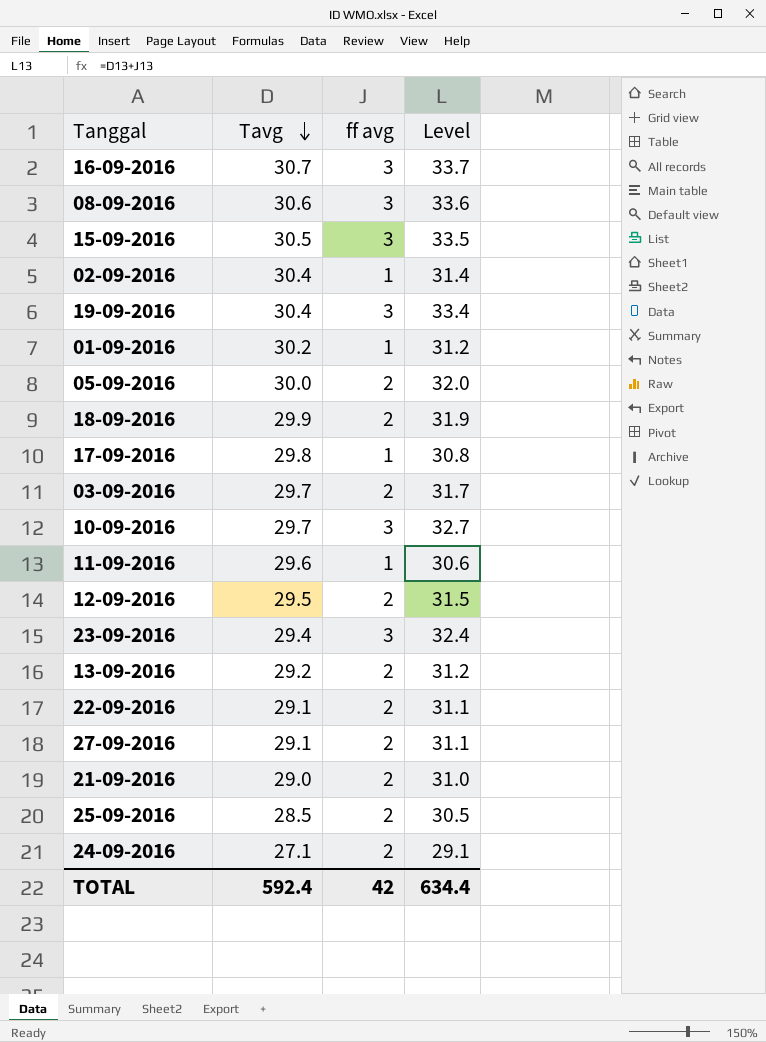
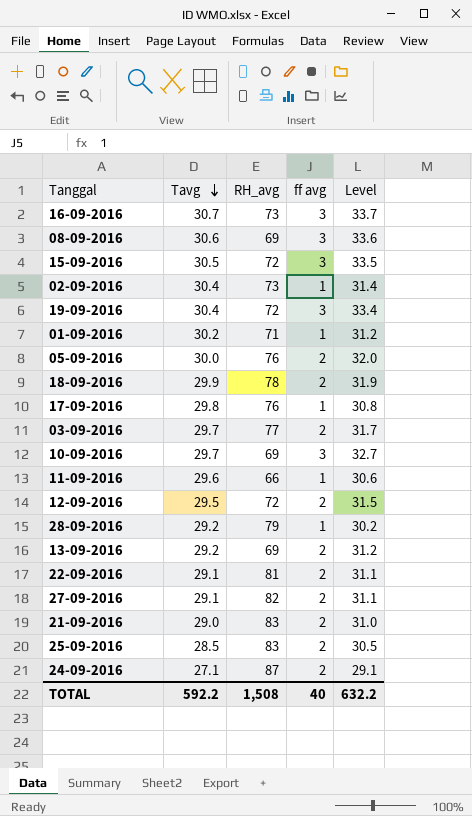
column RH_avg | position: none -> 3
row 23-09-2016: 29.4 | 3 | 32.4 -> none
row 28-09-2016: none -> 29.2 | 79 | 1 | 30.2
TOTAL | Tavg: 592.4 -> 592.2
TOTAL | ff avg: 42 -> 40
TOTAL | Level: 634.4 -> 632.2

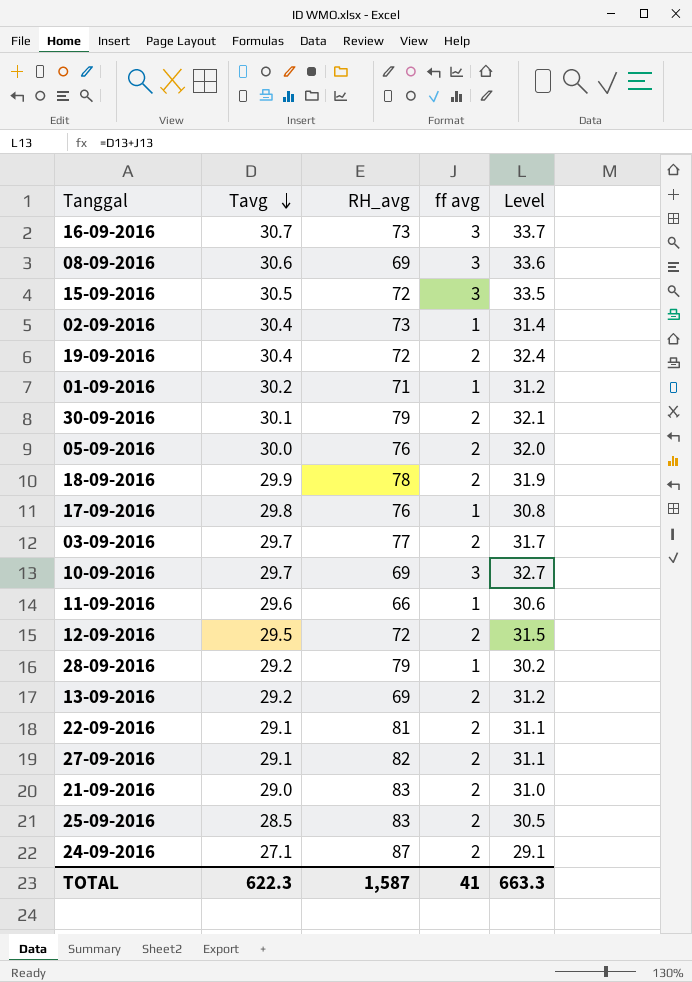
19-09-2016 | ff avg: 3 -> 2
19-09-2016 | Level: 33.4 -> 32.4
row 30-09-2016: none -> 30.1 | 79 | 2 | 32.1
TOTAL | Tavg: 592.2 -> 622.3
TOTAL | RH_avg: 1,508 -> 1,587
TOTAL | ff avg: 40 -> 41
TOTAL | Level: 632.2 -> 663.3

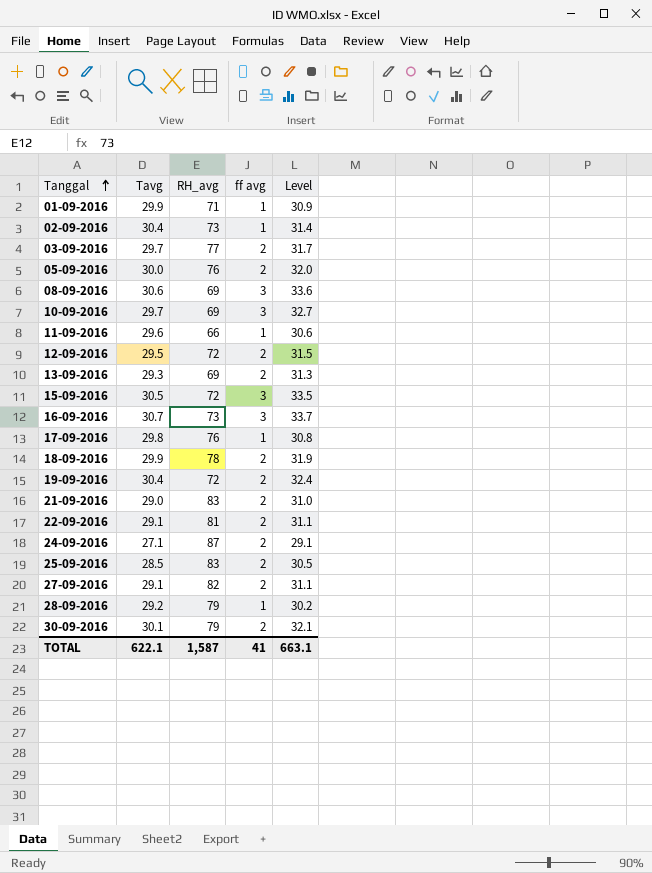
row order: Tavg descending -> Tanggal ascending
01-09-2016 | Tavg: 30.2 -> 29.9
01-09-2016 | Level: 31.2 -> 30.9
13-09-2016 | Tavg: 29.2 -> 29.3
13-09-2016 | Level: 31.2 -> 31.3
TOTAL | Tavg: 622.3 -> 622.1
TOTAL | Level: 663.3 -> 663.1

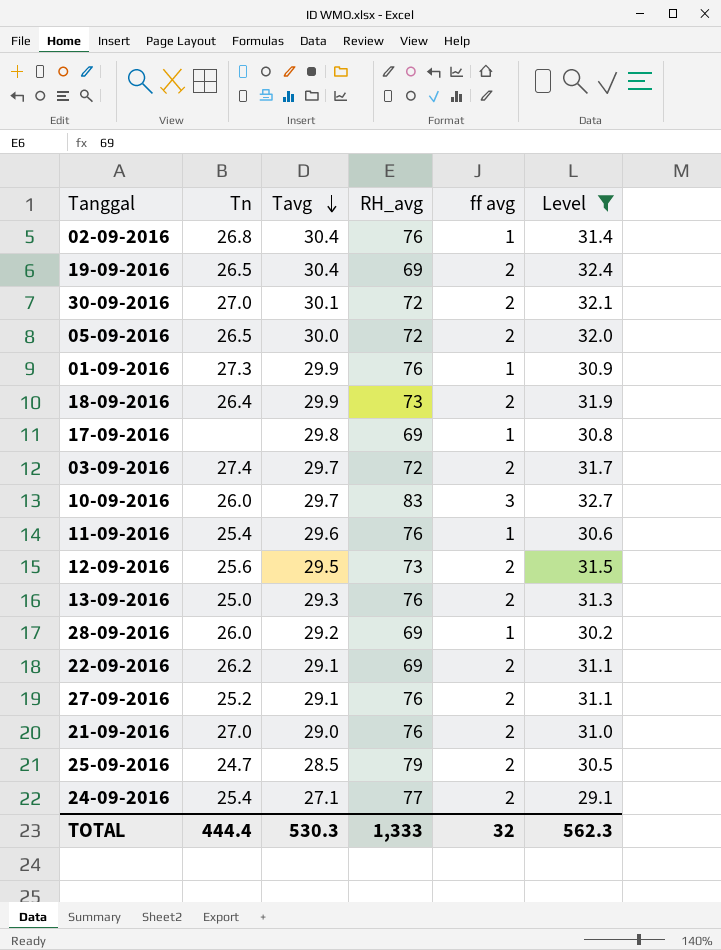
filter: none -> Level <= 32.7
row order: Tanggal ascending -> Tavg descending
column Tn | position: none -> 2
02-09-2016 | RH_avg: 73 -> 76
19-09-2016 | RH_avg: 72 -> 69
30-09-2016 | RH_avg: 79 -> 72
05-09-2016 | RH_avg: 76 -> 72
01-09-2016 | RH_avg: 71 -> 76
18-09-2016 | RH_avg: 78 -> 73
17-09-2016 | RH_avg: 76 -> 69
03-09-2016 | RH_avg: 77 -> 72
10-09-2016 | RH_avg: 69 -> 83
11-09-2016 | RH_avg: 66 -> 76
12-09-2016 | RH_avg: 72 -> 73
13-09-2016 | RH_avg: 69 -> 76
28-09-2016 | RH_avg: 79 -> 69
22-09-2016 | RH_avg: 81 -> 69
27-09-2016 | RH_avg: 82 -> 76
21-09-2016 | RH_avg: 83 -> 76
25-09-2016 | RH_avg: 83 -> 79
24-09-2016 | RH_avg: 87 -> 77
TOTAL | Tavg: 622.1 -> 530.3
TOTAL | RH_avg: 1,587 -> 1,333
TOTAL | ff avg: 41 -> 32
TOTAL | Level: 663.1 -> 562.3

